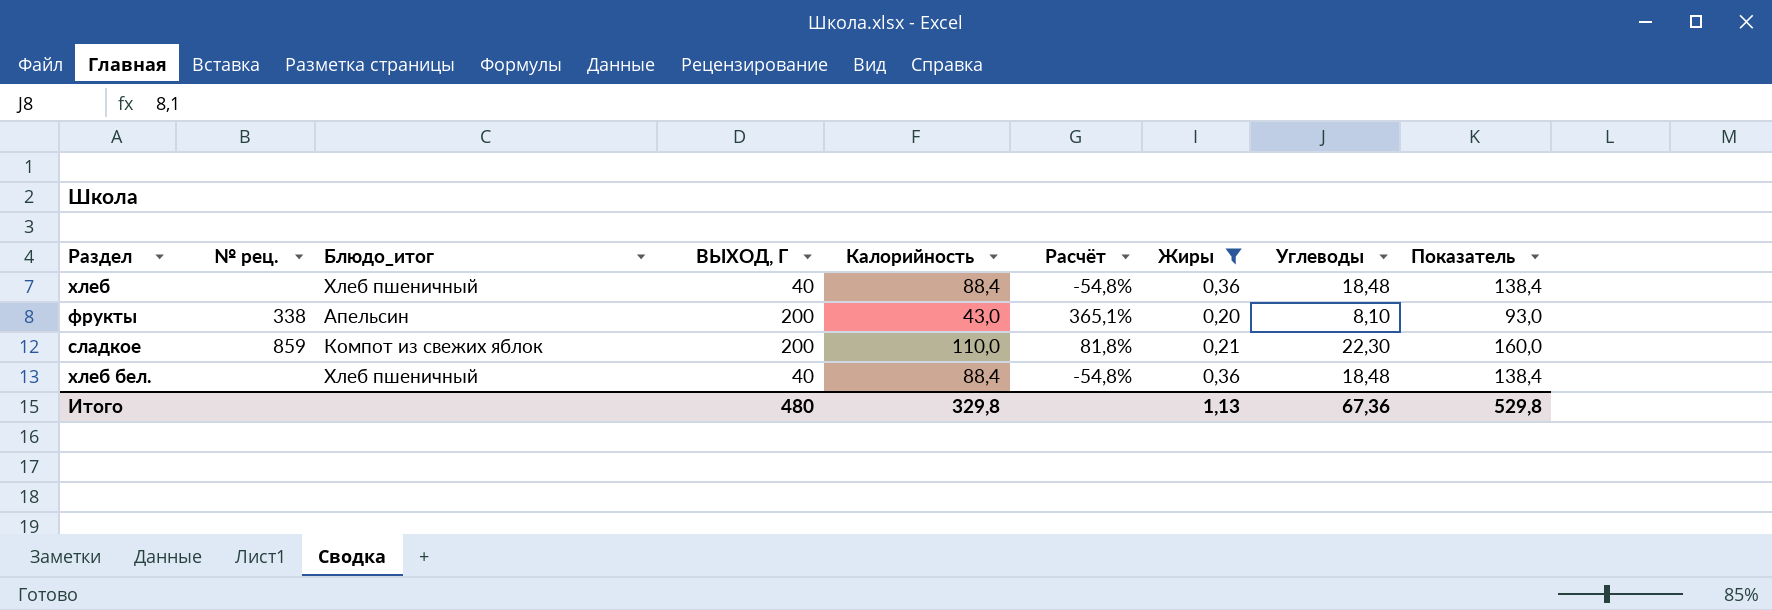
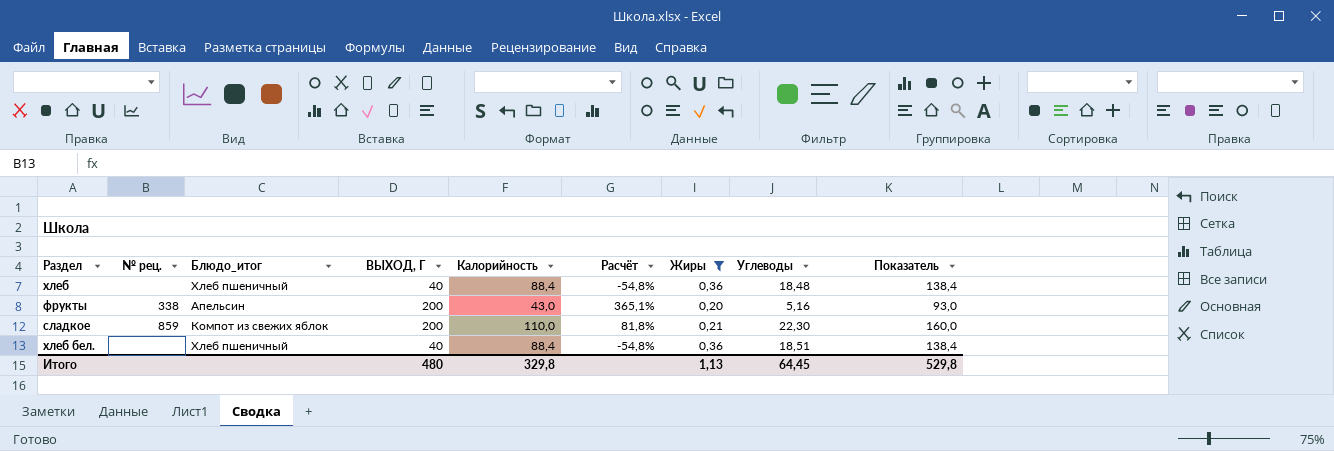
фрукты | Углеводы: 8,10 -> 5,16
хлеб бел. | Углеводы: 18,48 -> 18,51
Итого | Углеводы: 67,36 -> 64,45

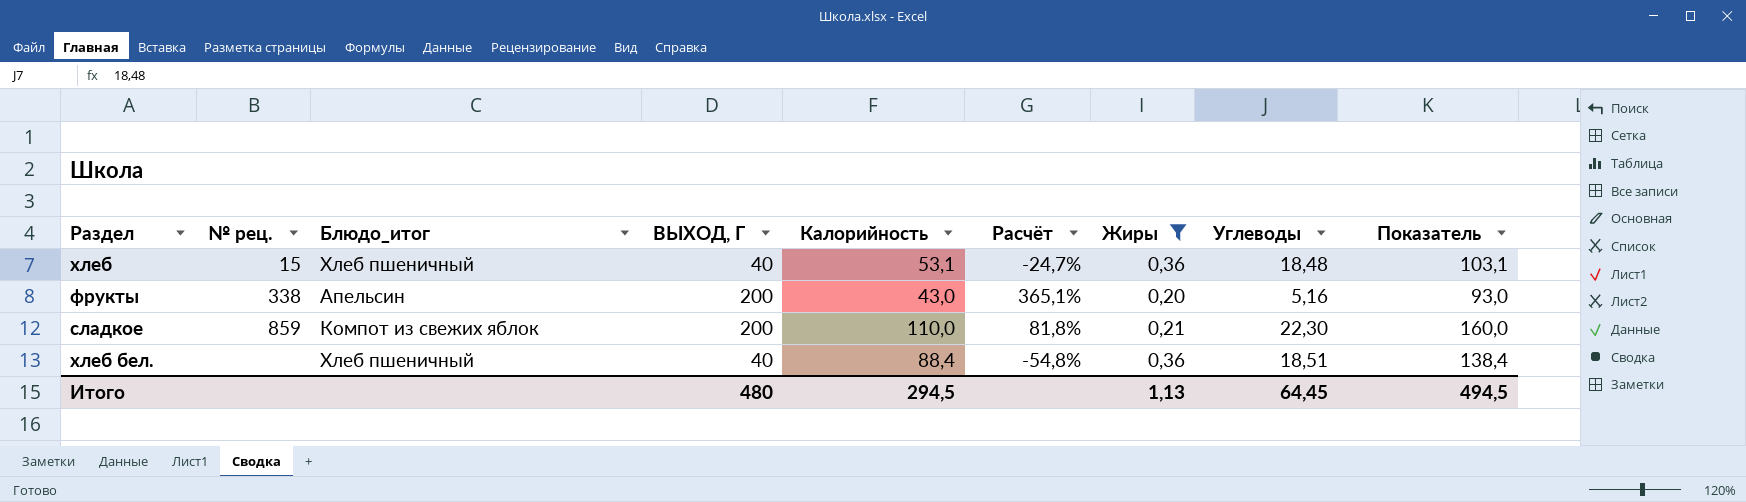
хлеб | № рец.: none -> 15
хлеб | Калорийность: 88,4 -> 53,1
хлеб | Расчёт: -54,8% -> -24,7%
хлеб | Показатель: 138,4 -> 103,1
Итого | Калорийность: 329,8 -> 294,5
Итого | Показатель: 529,8 -> 494,5

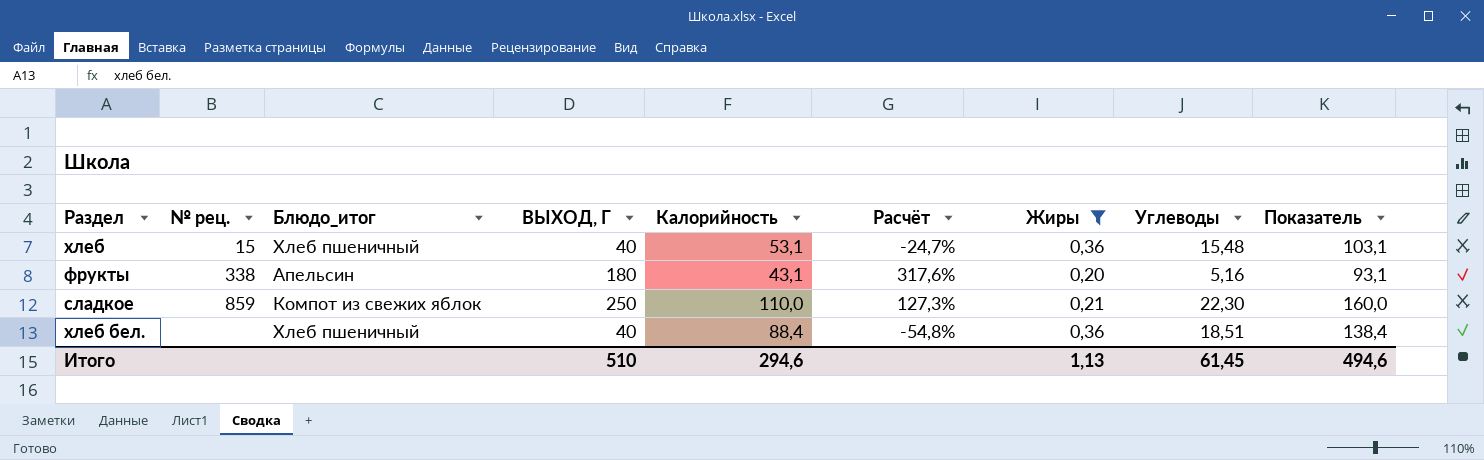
хлеб | Углеводы: 18,48 -> 15,48
фрукты | ВЫХОД, Г: 200 -> 180
фрукты | Калорийность: 43,0 -> 43,1
фрукты | Расчёт: 365,1% -> 317,6%
фрукты | Показатель: 93,0 -> 93,1
сладкое | ВЫХОД, Г: 200 -> 250
сладкое | Расчёт: 81,8% -> 127,3%
Итого | ВЫХОД, Г: 480 -> 510
Итого | Калорийность: 294,5 -> 294,6
Итого | Углеводы: 64,45 -> 61,45
Итого | Показатель: 494,5 -> 494,6

